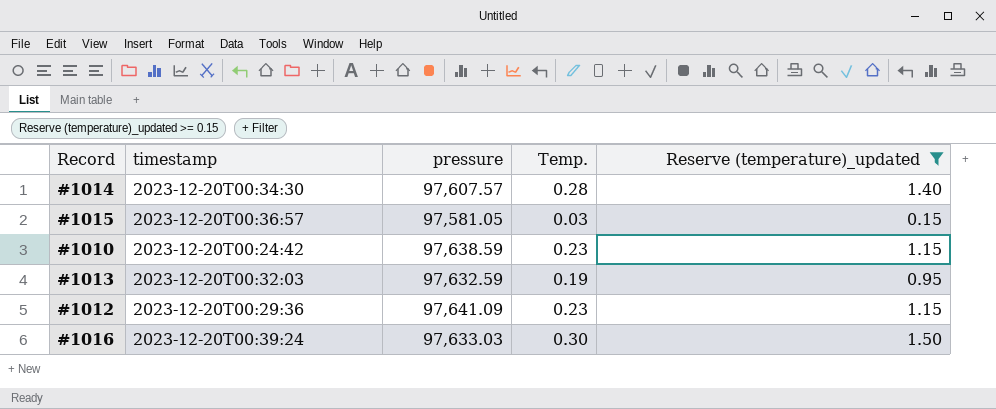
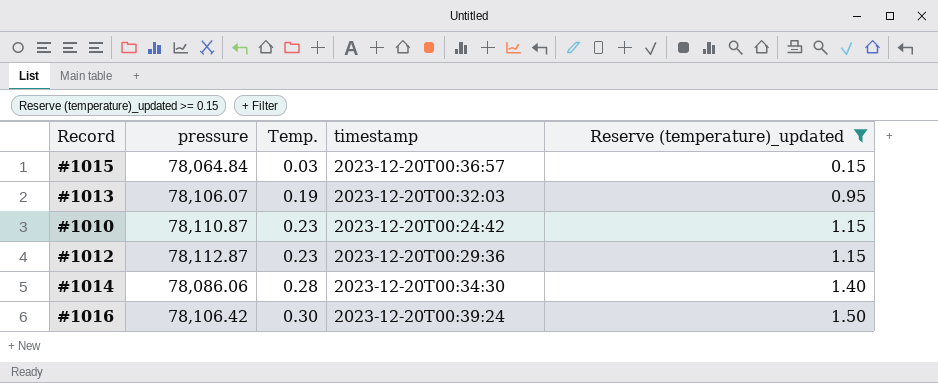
row order: none -> Temp. ascending
column timestamp | position: 2 -> 4
#1015 | pressure: 97,581.05 -> 78,064.84
#1013 | pressure: 97,632.59 -> 78,106.07
#1010 | pressure: 97,638.59 -> 78,110.87
#1012 | pressure: 97,641.09 -> 78,112.87
#1014 | pressure: 97,607.57 -> 78,086.06
#1016 | pressure: 97,633.03 -> 78,106.42

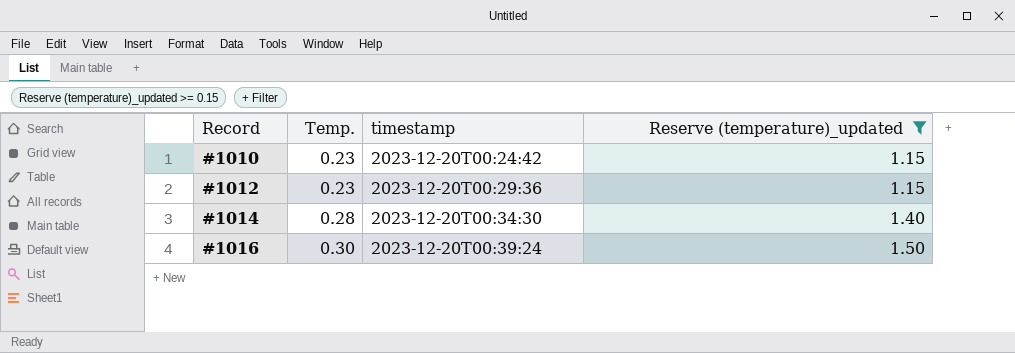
column pressure | position: 2 -> none
row #1015: 78,064.84 | 0.03 | 2023-12-20T00:36:57 | 0.15 -> none
row #1013: 78,106.07 | 0.19 | 2023-12-20T00:32:03 | 0.95 -> none

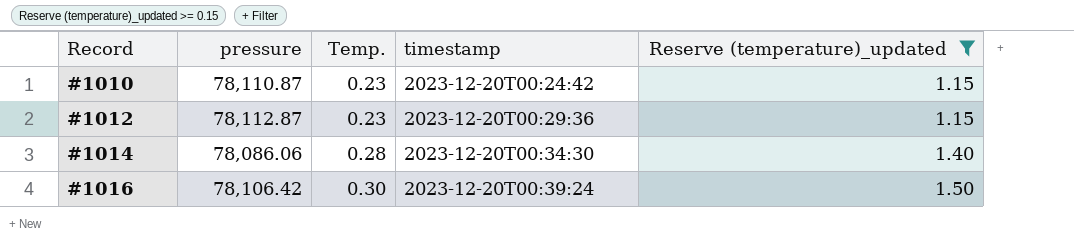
column pressure | position: none -> 2

